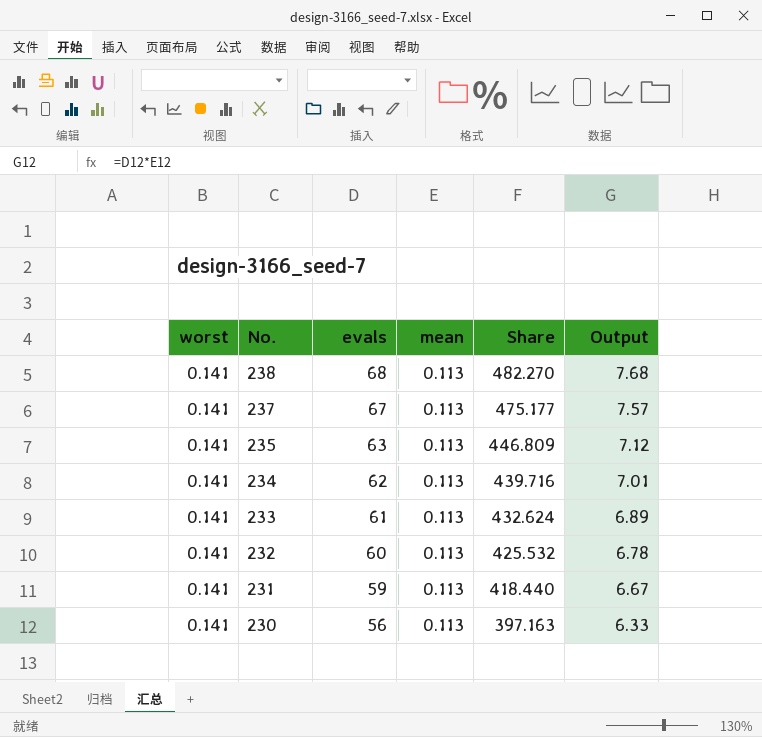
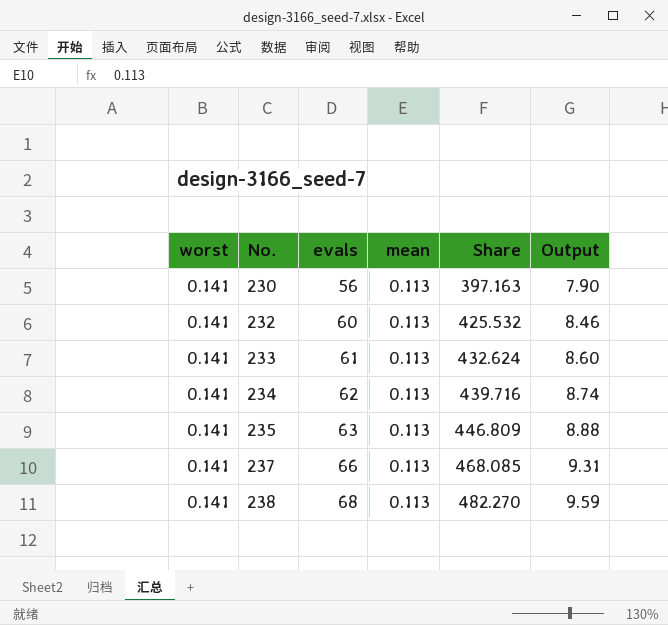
row order: No. descending -> No. ascending
column Output | formula: [evals] * [mean] -> [worst] * [evals]
row 231: 0.141 | 59 | 0.113 | 418.440 | 6.67 -> none
237 | evals: 67 -> 66
237 | Share: 475.177 -> 468.085

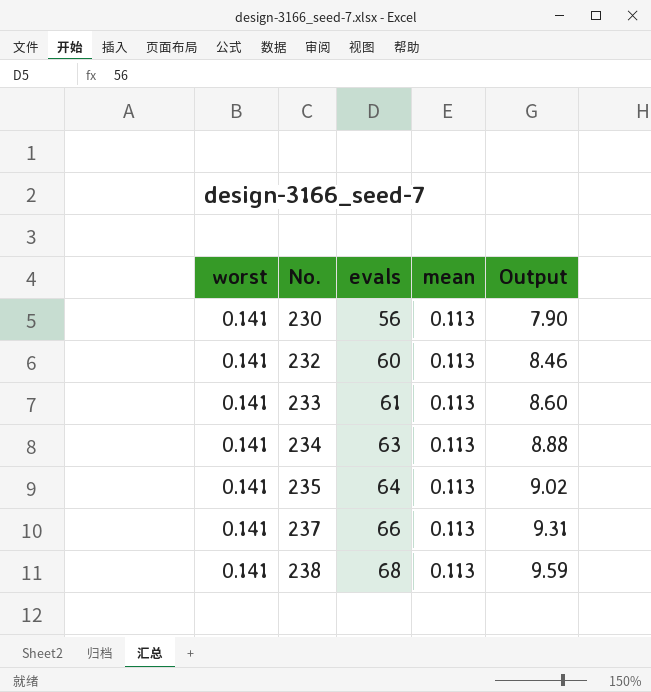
column Share | formula: [evals] / [worst] -> none
234 | evals: 62 -> 63
234 | Output: 8.74 -> 8.88
235 | evals: 63 -> 64
235 | Output: 8.88 -> 9.02

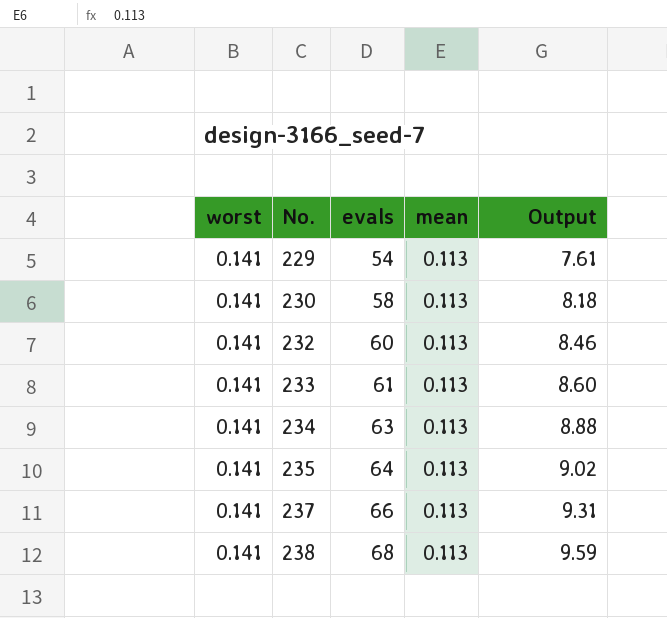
row 229: none -> 0.141 | 54 | 0.113 | 7.61
230 | evals: 56 -> 58
230 | Output: 7.90 -> 8.18

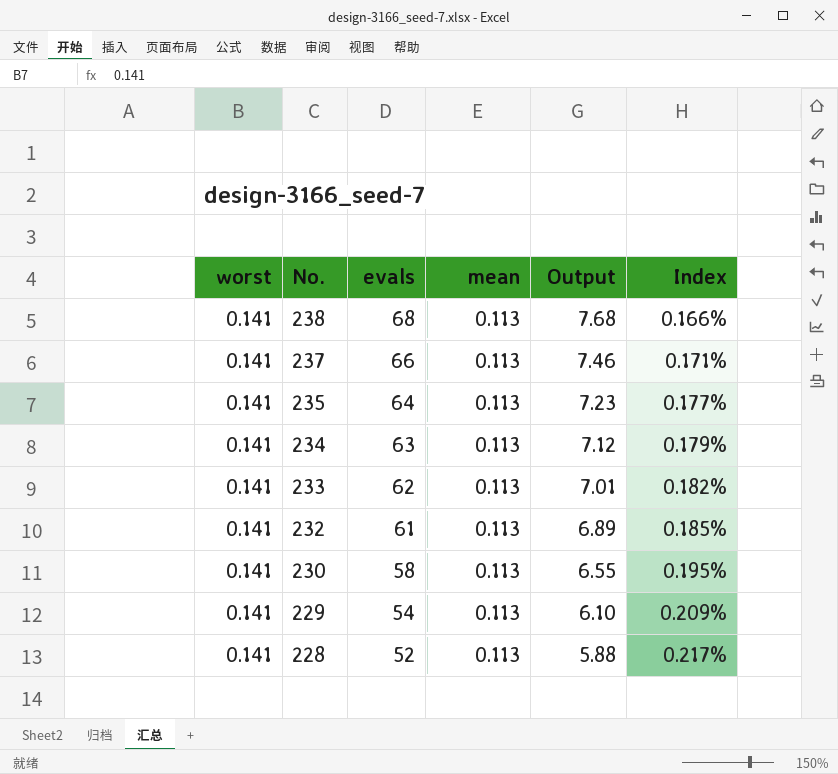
row order: No. ascending -> No. descending
column Output | formula: [worst] * [evals] -> [evals] * [mean]
column Index | formula: none -> [mean] / [evals]
233 | evals: 61 -> 62
232 | evals: 60 -> 61
row 228: none -> 0.141 | 52 | 0.113 | 5.88 | 0.217%

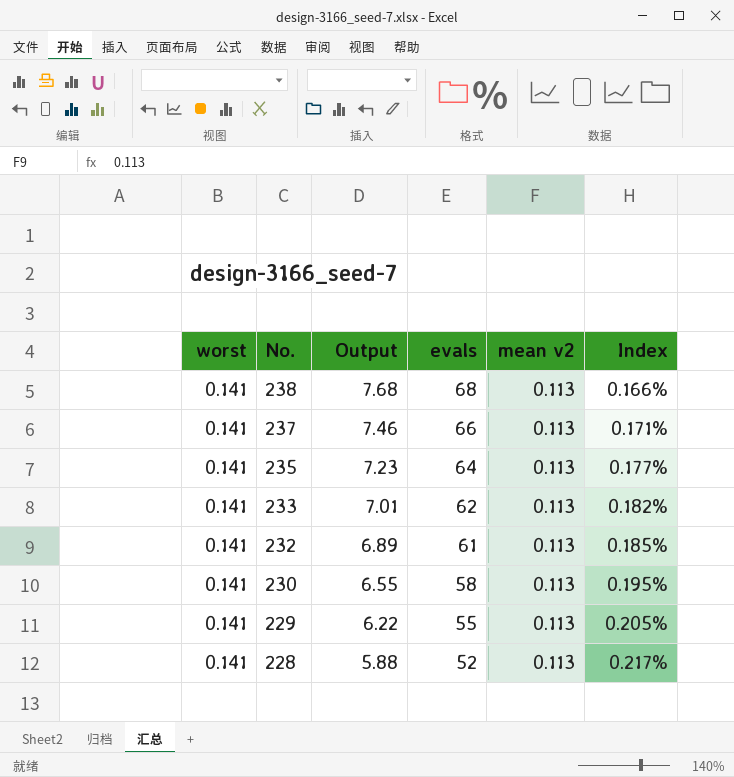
column Output | position: 5 -> 3
column name: mean -> mean v2
row 234: 0.141 | 63 | 0.113 | 7.12 | 0.179% -> none
229 | Output: 6.10 -> 6.22
229 | evals: 54 -> 55
229 | Index: 0.209% -> 0.205%

